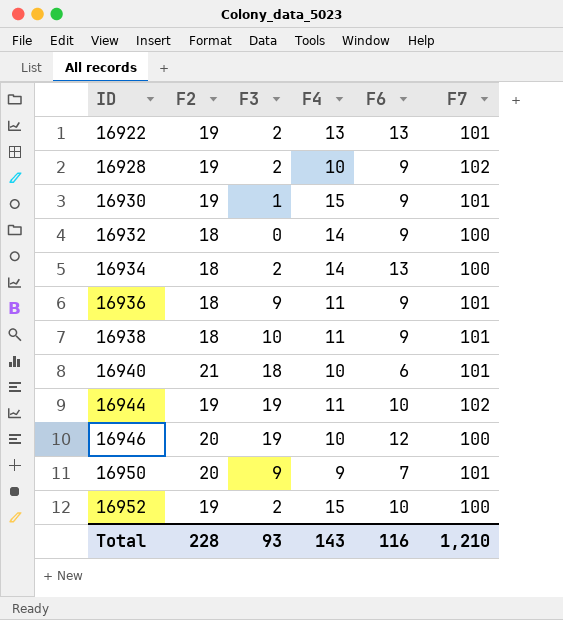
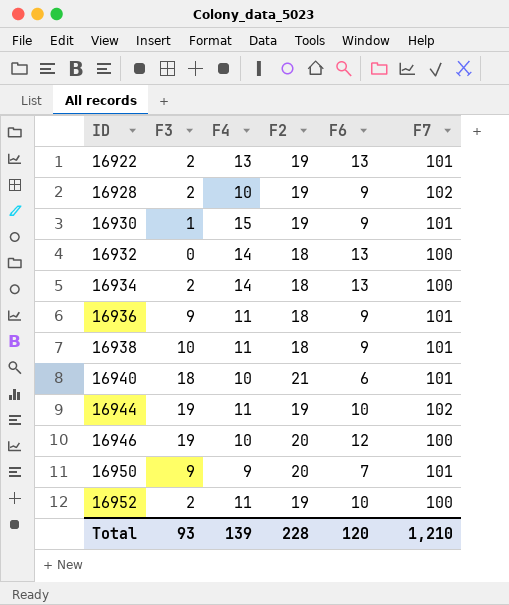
column F2 | position: 2 -> 4
16932 | F6: 9 -> 13
16952 | F4: 15 -> 11
Total | F4: 143 -> 139
Total | F6: 116 -> 120

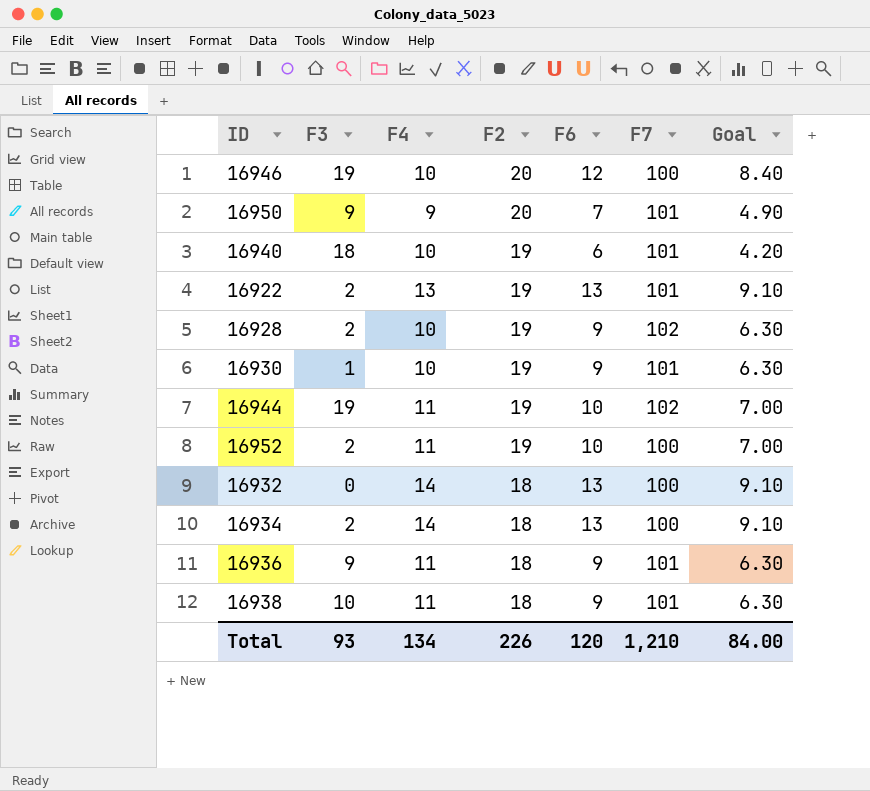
row order: ID ascending -> F2 descending
column Goal | formula: none -> [F6] * 0.7
16940 | F2: 21 -> 19
16930 | F4: 15 -> 10
Total | F4: 139 -> 134
Total | F2: 228 -> 226

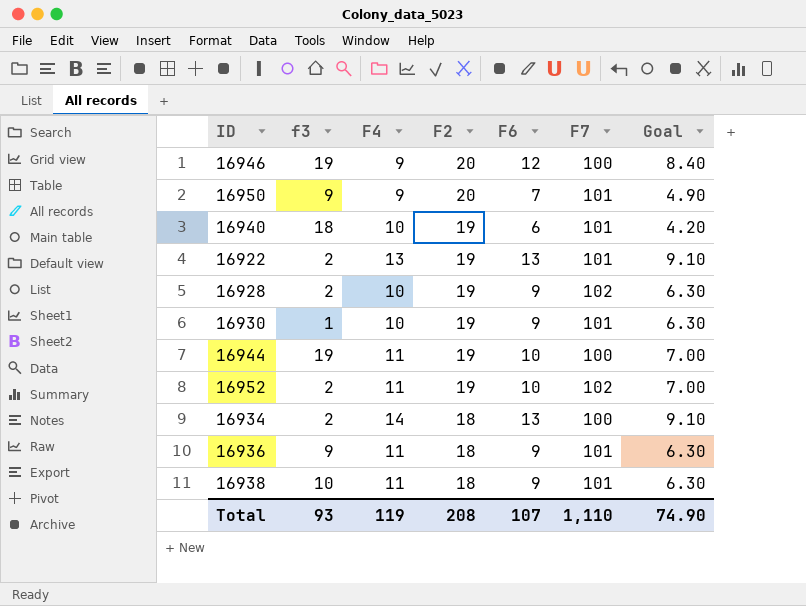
column name: F3 -> f3
row 16932: 0 | 14 | 18 | 13 | 100 | 9.10 -> none
16946 | F4: 10 -> 9
16944 | F7: 102 -> 100
16952 | F7: 100 -> 102
Total | F4: 134 -> 119
Total | F2: 226 -> 208
Total | F6: 120 -> 107
Total | F7: 1,210 -> 1,110
Total | Goal: 84.00 -> 74.90

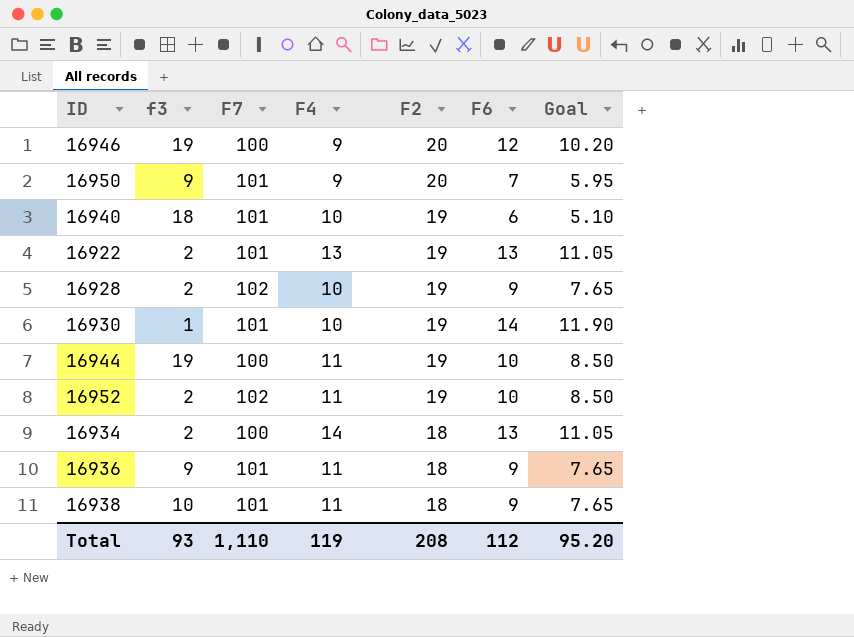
column F7 | position: 6 -> 3
column Goal | formula: [F6] * 0.7 -> [F6] * 0.85
16930 | F6: 9 -> 14
Total | F6: 107 -> 112
Total | Goal: 74.90 -> 95.20

